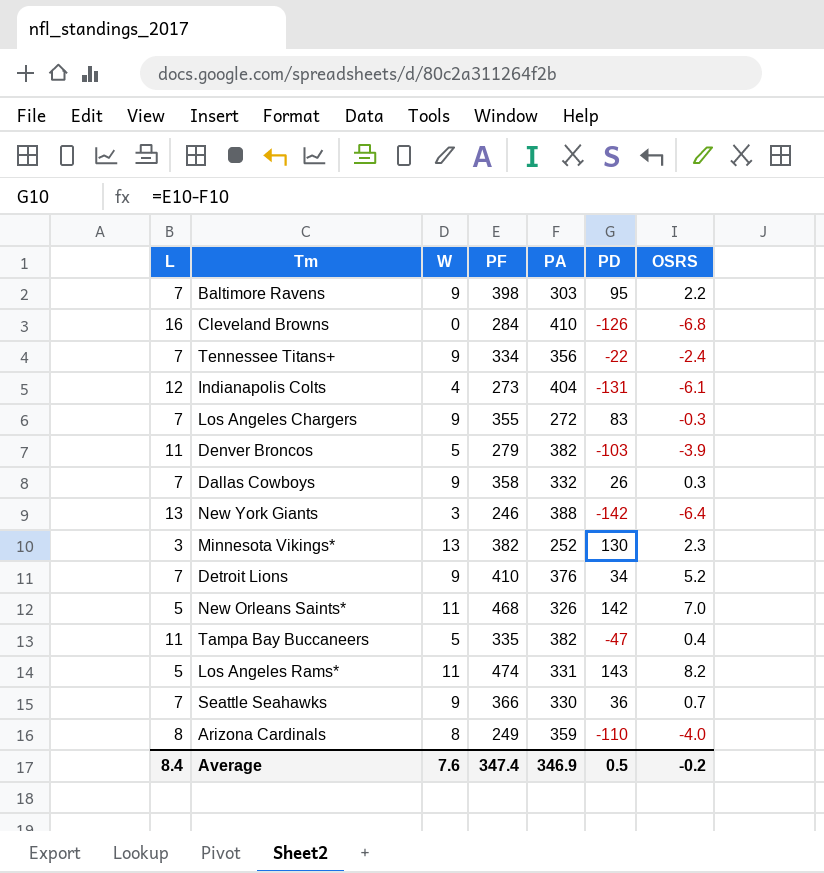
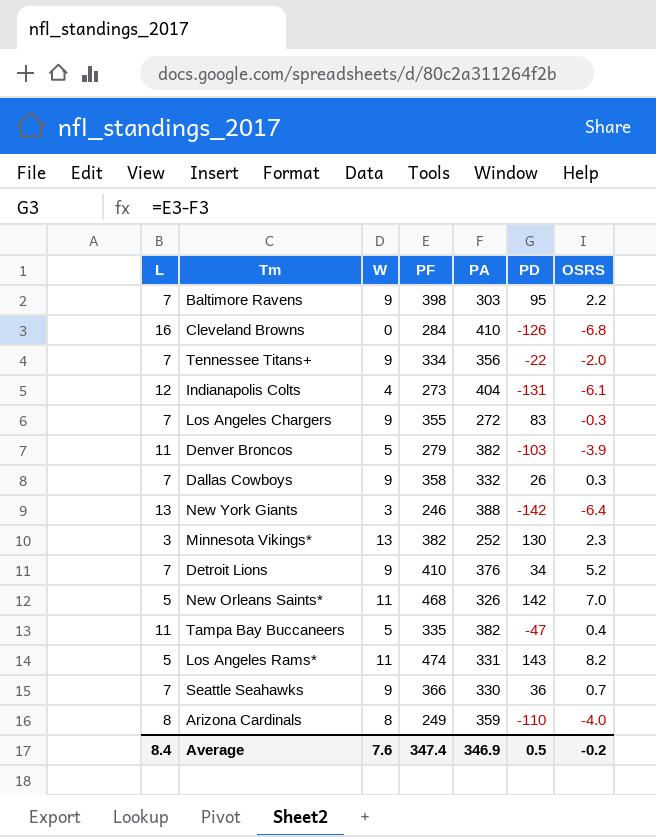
Tennessee Titans+ | OSRS: -2.4 -> -2.0

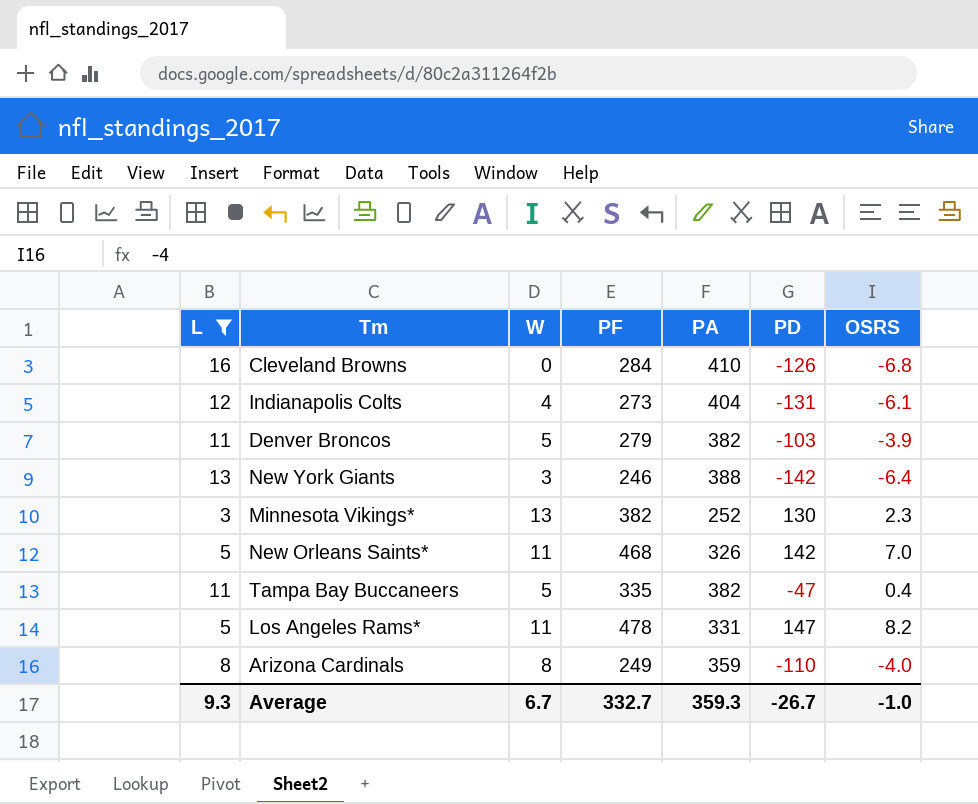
filter: none -> L != 7
Los Angeles Rams* | PF: 474 -> 478
Los Angeles Rams* | PD: 143 -> 147
Average | L: 8.4 -> 9.3
Average | W: 7.6 -> 6.7
Average | PF: 347.4 -> 332.7
Average | PA: 346.9 -> 359.3
Average | PD: 0.5 -> -26.7
Average | OSRS: -0.2 -> -1.0

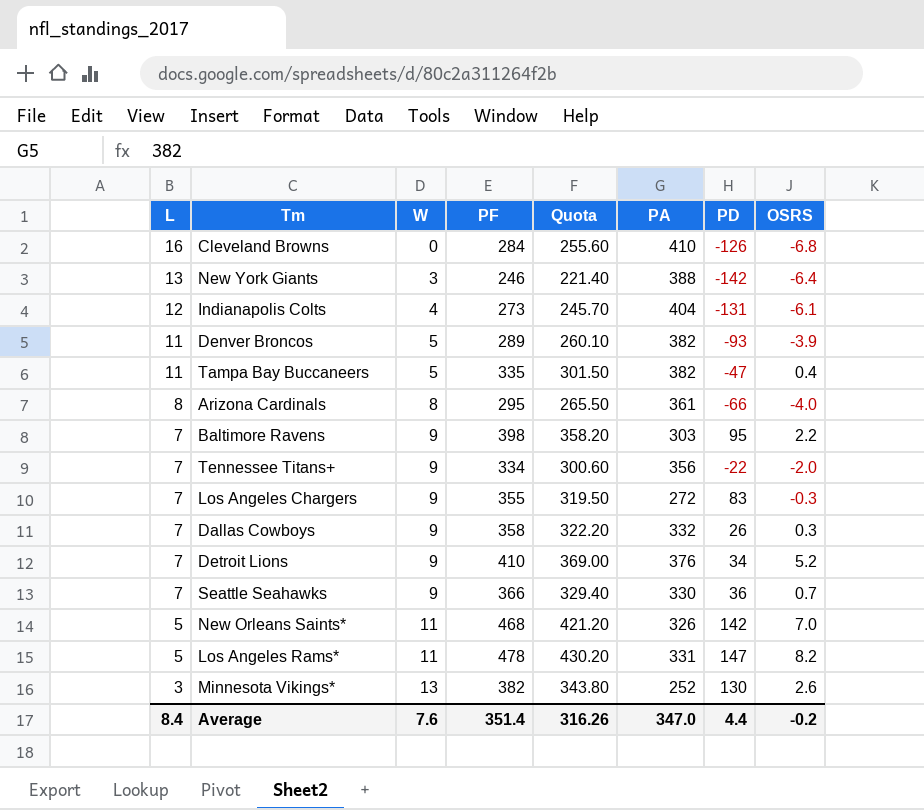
filter: L != 7 -> none
row order: none -> L descending
column Quota | formula: none -> [PF] * 0.9
Denver Broncos | PF: 279 -> 289
Denver Broncos | PD: -103 -> -93
Arizona Cardinals | PF: 249 -> 295
Arizona Cardinals | PA: 359 -> 361
Arizona Cardinals | PD: -110 -> -66
Minnesota Vikings* | OSRS: 2.3 -> 2.6
Average | L: 9.3 -> 8.4
Average | W: 6.7 -> 7.6
Average | PF: 332.7 -> 351.4
Average | PA: 359.3 -> 347.0
Average | PD: -26.7 -> 4.4
Average | OSRS: -1.0 -> -0.2

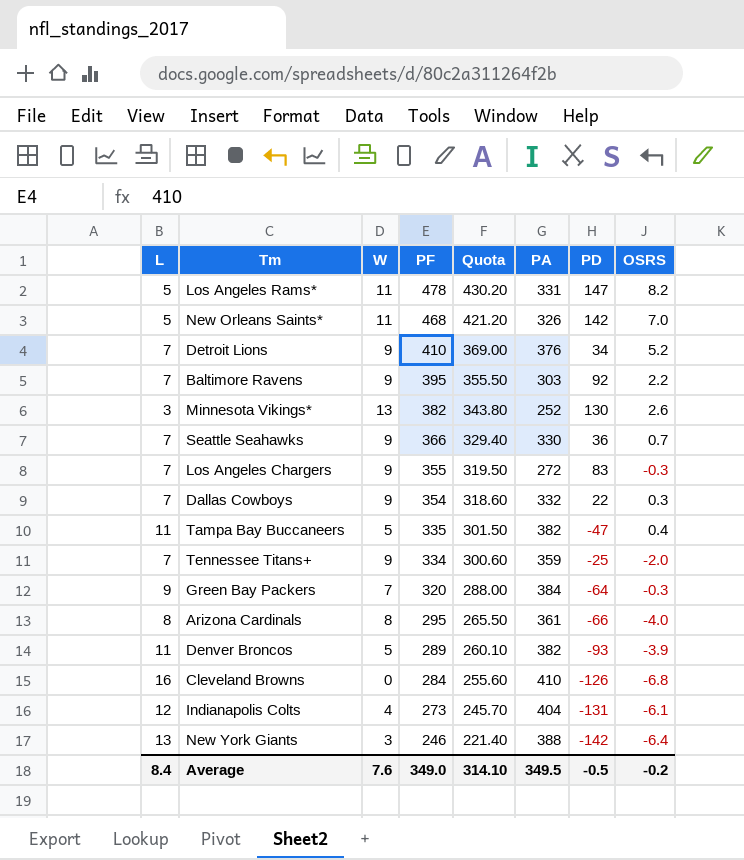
row order: L descending -> PF descending
Baltimore Ravens | PF: 398 -> 395
Baltimore Ravens | Quota: 358.20 -> 355.50
Baltimore Ravens | PD: 95 -> 92
Dallas Cowboys | PF: 358 -> 354
Dallas Cowboys | Quota: 322.20 -> 318.60
Dallas Cowboys | PD: 26 -> 22
Tennessee Titans+ | PA: 356 -> 359
Tennessee Titans+ | PD: -22 -> -25
row Green Bay Packers: none -> 9 | 7 | 320 | 288.00 | 384 | -64 | -0.3
Average | PF: 351.4 -> 349.0
Average | Quota: 316.26 -> 314.10
Average | PA: 347.0 -> 349.5
Average | PD: 4.4 -> -0.5

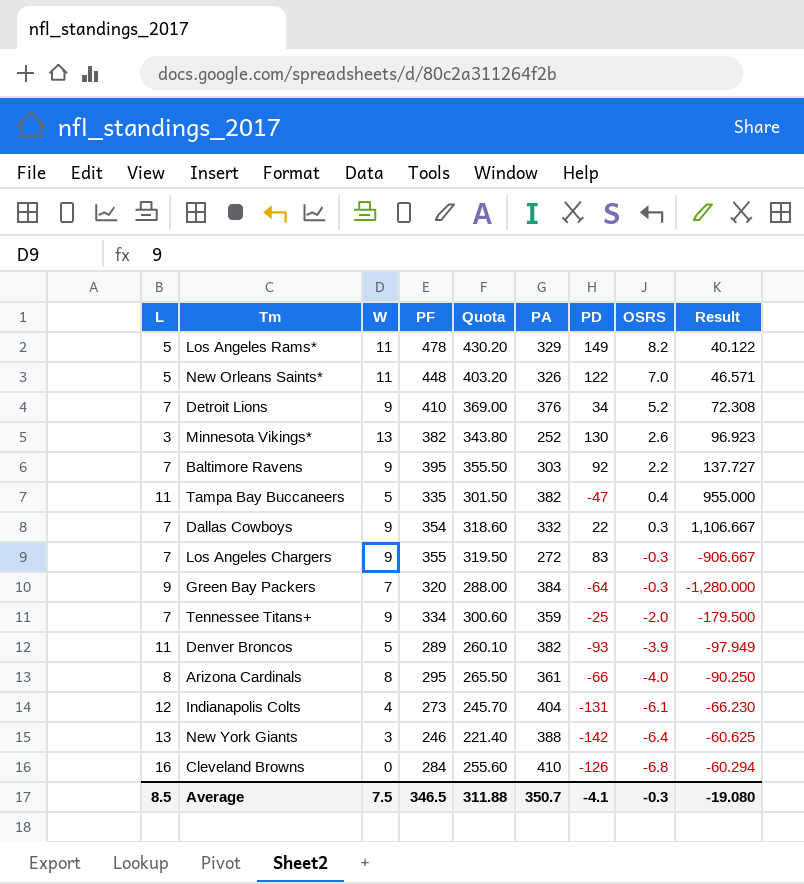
row order: PF descending -> OSRS descending
column Result | formula: none -> [PA] / [OSRS]
row Seattle Seahawks: 7 | 9 | 366 | 329.40 | 330 | 36 | 0.7 -> none
Los Angeles Rams* | PA: 331 -> 329
Los Angeles Rams* | PD: 147 -> 149
New Orleans Saints* | PF: 468 -> 448
New Orleans Saints* | Quota: 421.20 -> 403.20
New Orleans Saints* | PD: 142 -> 122
Average | L: 8.4 -> 8.5
Average | W: 7.6 -> 7.5
Average | PF: 349.0 -> 346.5
Average | Quota: 314.10 -> 311.88
Average | PA: 349.5 -> 350.7
Average | PD: -0.5 -> -4.1
Average | OSRS: -0.2 -> -0.3

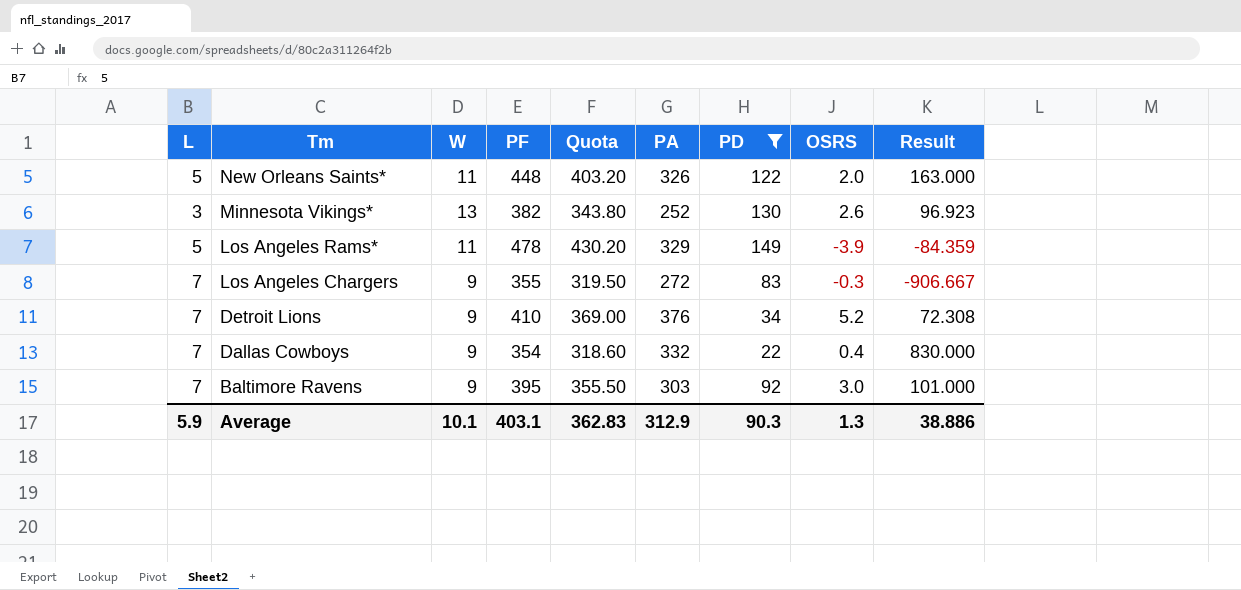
filter: none -> PD >= 22
row order: OSRS descending -> Tm descending
New Orleans Saints* | OSRS: 7.0 -> 2.0
New Orleans Saints* | Result: 46.571 -> 163.000
Los Angeles Rams* | OSRS: 8.2 -> -3.9
Los Angeles Rams* | Result: 40.122 -> -84.359
Dallas Cowboys | OSRS: 0.3 -> 0.4
Dallas Cowboys | Result: 1,106.667 -> 830.000
Baltimore Ravens | OSRS: 2.2 -> 3.0
Baltimore Ravens | Result: 137.727 -> 101.000
Average | L: 8.5 -> 5.9
Average | W: 7.5 -> 10.1
Average | PF: 346.5 -> 403.1
Average | Quota: 311.88 -> 362.83
Average | PA: 350.7 -> 312.9
Average | PD: -4.1 -> 90.3
Average | OSRS: -0.3 -> 1.3
Average | Result: -19.080 -> 38.886

